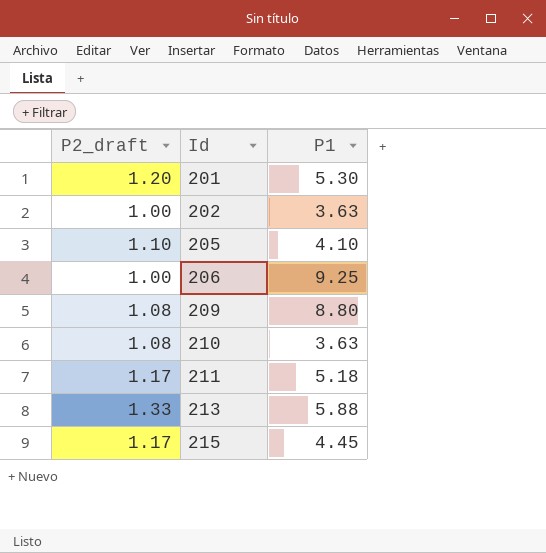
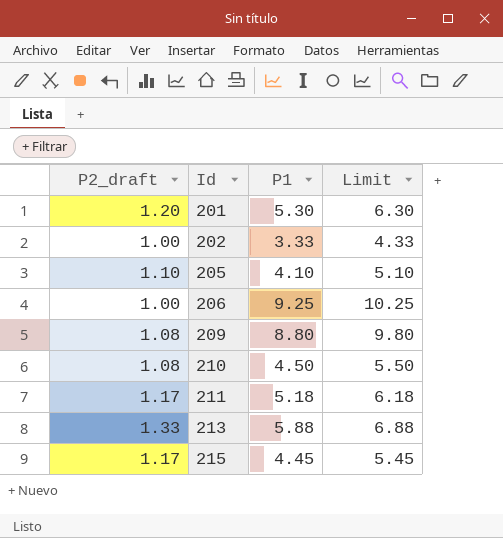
column Limit | formula: none -> [P1] + 1
202 | P1: 3.63 -> 3.33
210 | P1: 3.63 -> 4.50

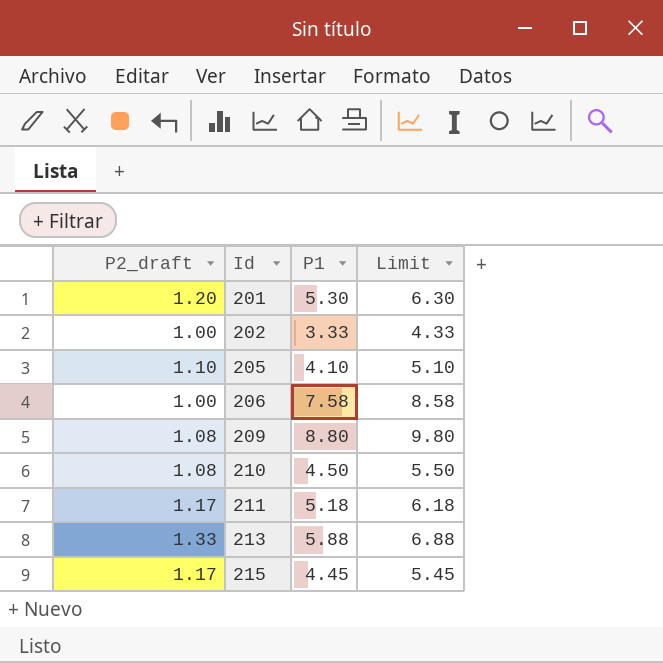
206 | P1: 9.25 -> 7.58
206 | Limit: 10.25 -> 8.58

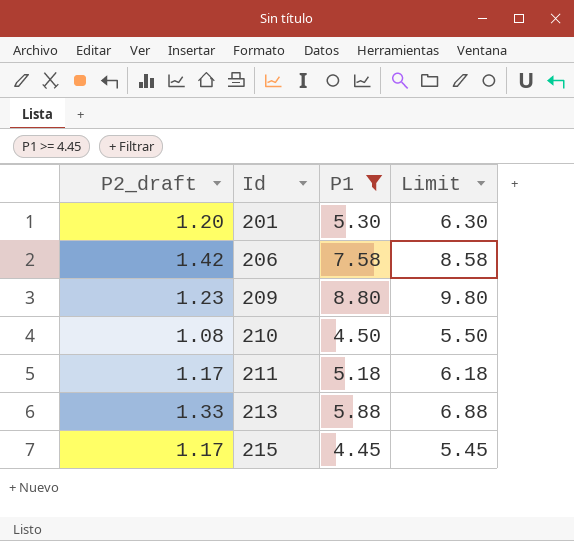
filter: none -> P1 >= 4.45
206 | P2_draft: 1.00 -> 1.42
209 | P2_draft: 1.08 -> 1.23

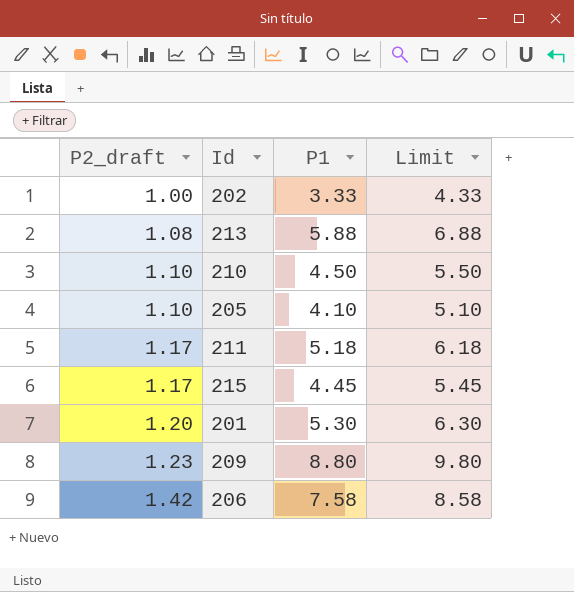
filter: P1 >= 4.45 -> none
row order: Id ascending -> P2_draft ascending
213 | P2_draft: 1.33 -> 1.08
210 | P2_draft: 1.08 -> 1.10

